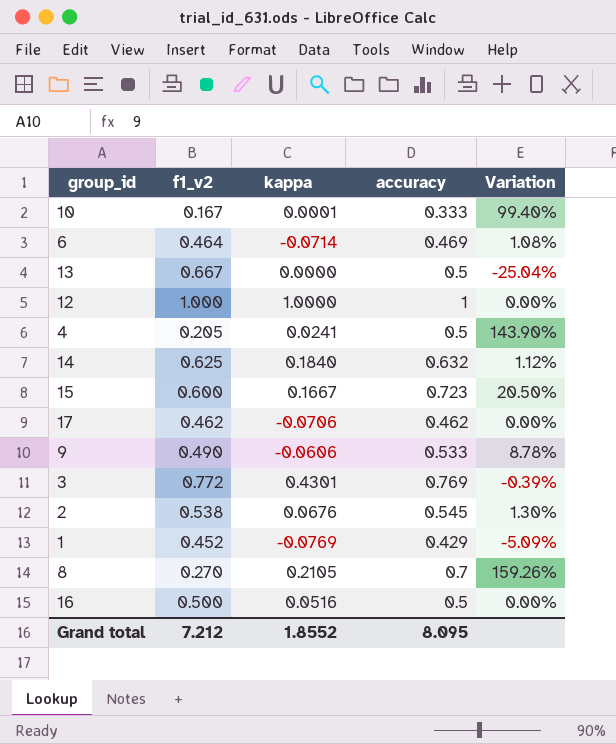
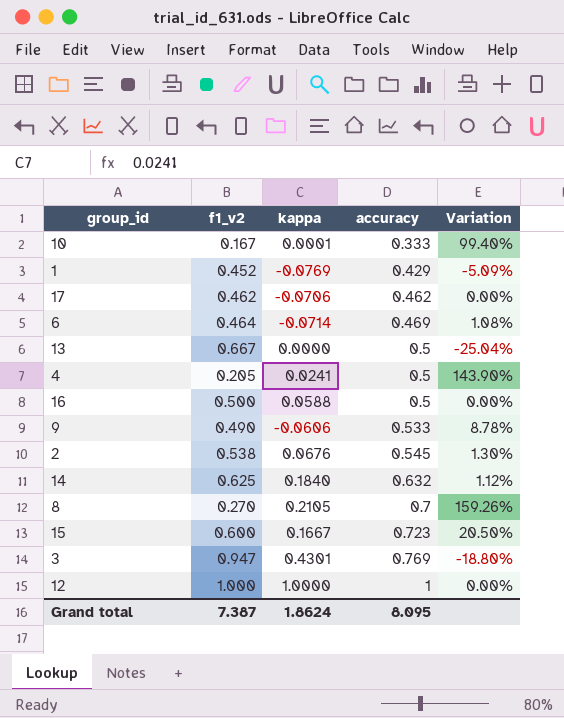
row order: none -> accuracy ascending
16 | kappa: 0.0516 -> 0.0588
3 | f1_v2: 0.772 -> 0.947
3 | Variation: -0.39% -> -18.80%
Grand total | f1_v2: 7.212 -> 7.387
Grand total | kappa: 1.8552 -> 1.8624

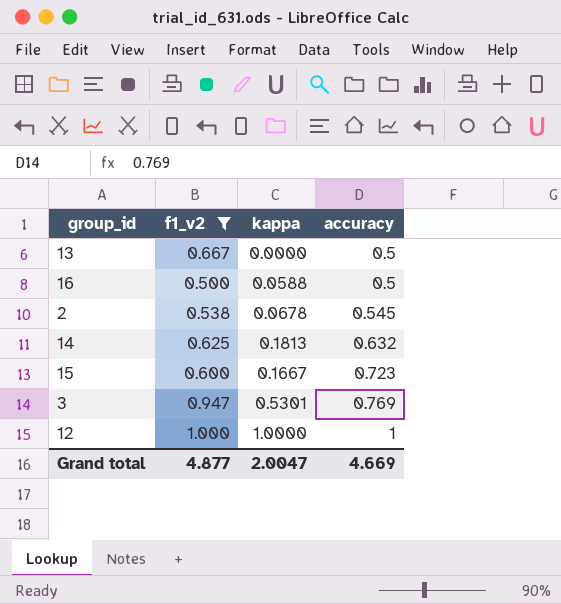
filter: none -> f1_v2 >= 0.500
column Variation | formula: ([accuracy] - [f1_v2]) / [f1_v2] -> none
2 | kappa: 0.0676 -> 0.0678
14 | kappa: 0.1840 -> 0.1813
3 | kappa: 0.4301 -> 0.5301
Grand total | f1_v2: 7.387 -> 4.877
Grand total | kappa: 1.8624 -> 2.0047
Grand total | accuracy: 8.095 -> 4.669

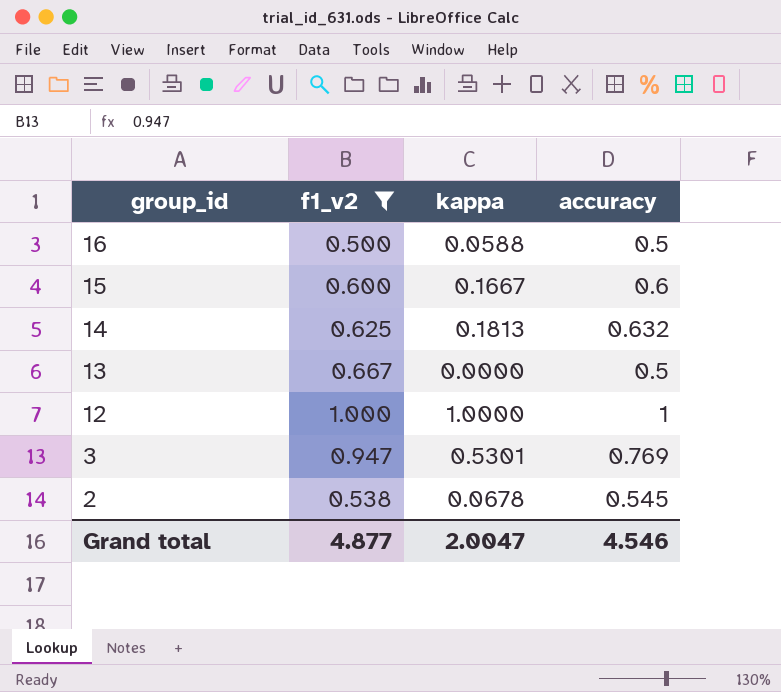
row order: accuracy ascending -> group_id descending
15 | accuracy: 0.723 -> 0.6
Grand total | accuracy: 4.669 -> 4.546

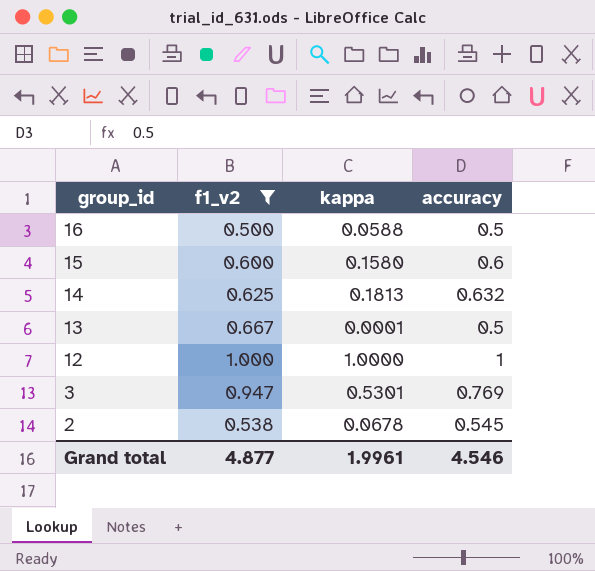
15 | kappa: 0.1667 -> 0.1580
13 | kappa: 0.0000 -> 0.0001
Grand total | kappa: 2.0047 -> 1.9961

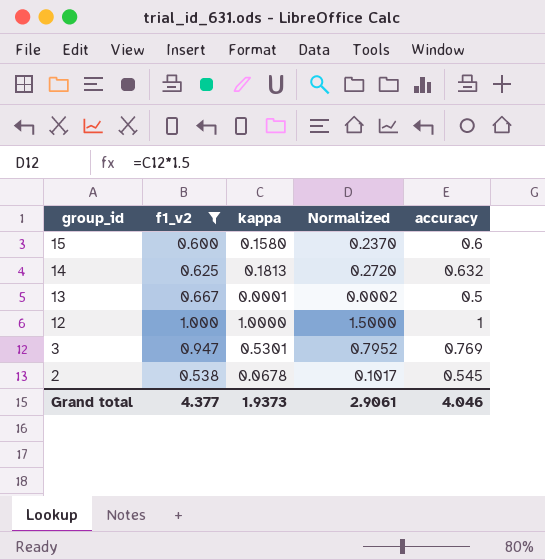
column Normalized | formula: none -> [kappa] * 1.5
row 16: 0.500 | 0.0588 | 0.5 -> none
Grand total | f1_v2: 4.877 -> 4.377
Grand total | kappa: 1.9961 -> 1.9373
Grand total | accuracy: 4.546 -> 4.046

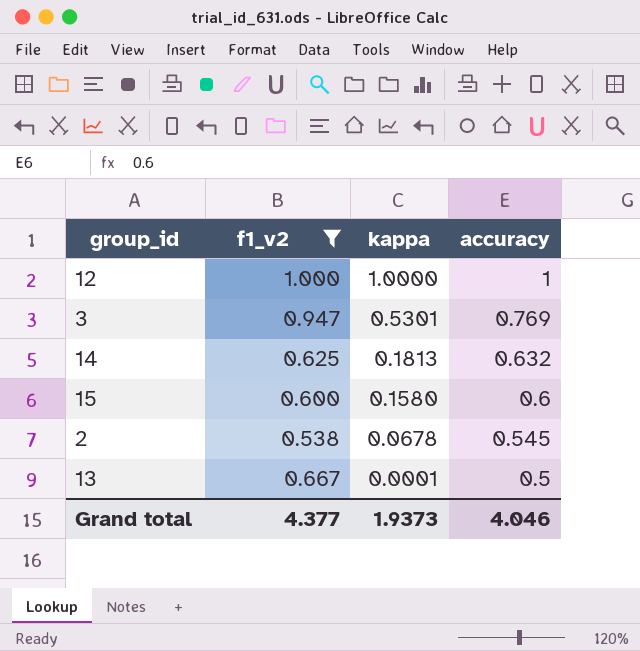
row order: group_id descending -> kappa descending
column Normalized | formula: [kappa] * 1.5 -> none

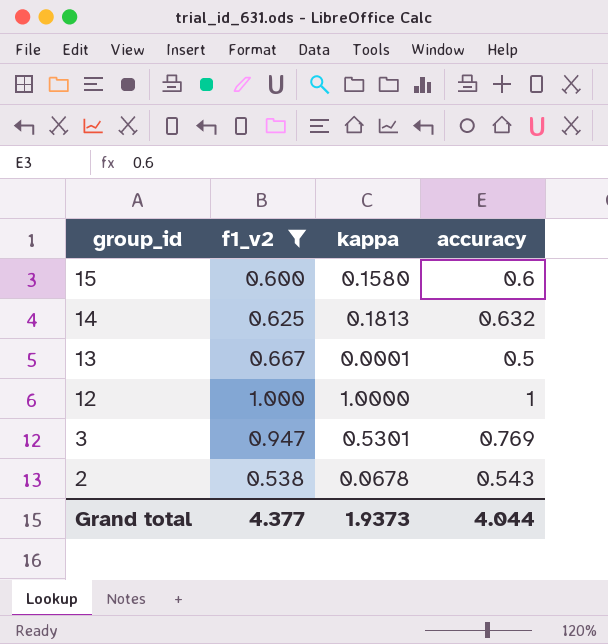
row order: kappa descending -> group_id descending
2 | accuracy: 0.545 -> 0.543
Grand total | accuracy: 4.046 -> 4.044

